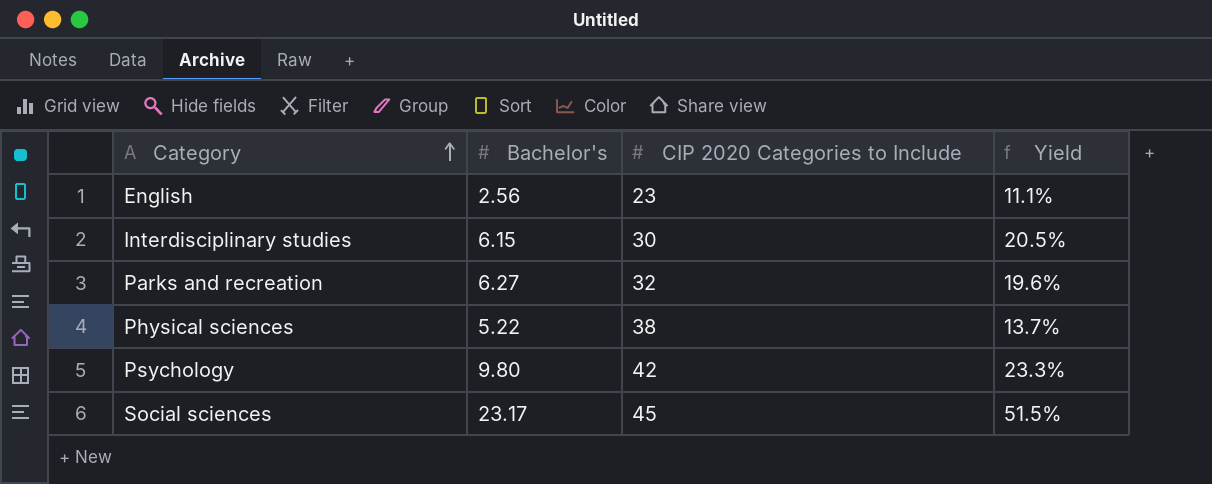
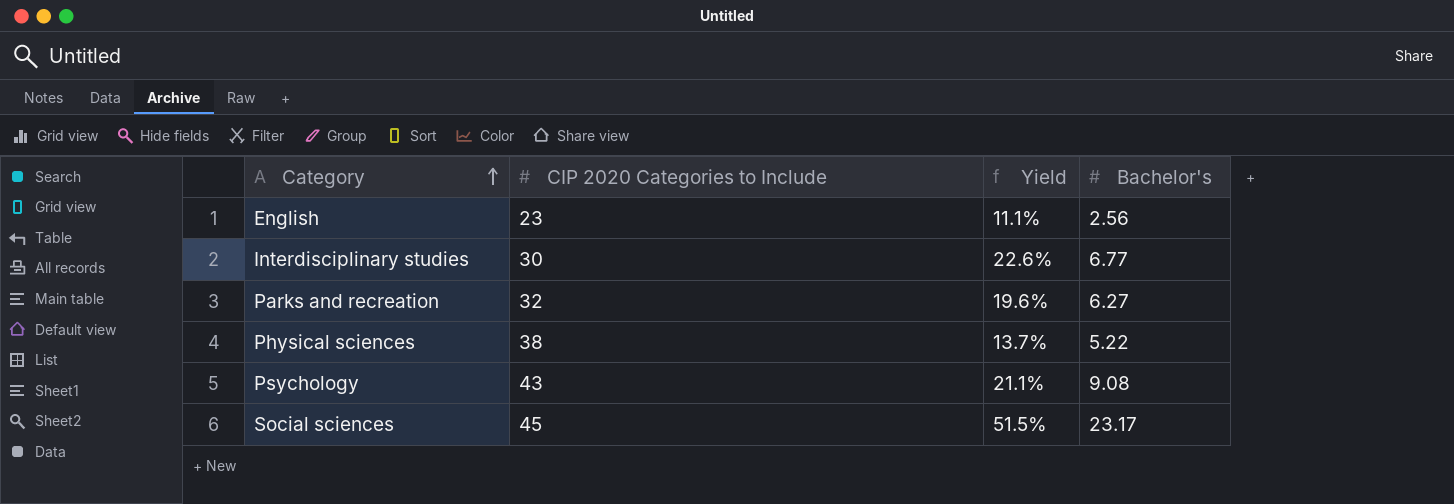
column Bachelor's | position: 2 -> 4
Interdisciplinary studies | Yield: 20.5% -> 22.6%
Interdisciplinary studies | Bachelor's: 6.15 -> 6.77
Psychology | CIP 2020 Categories to Include: 42 -> 43
Psychology | Yield: 23.3% -> 21.1%
Psychology | Bachelor's: 9.80 -> 9.08

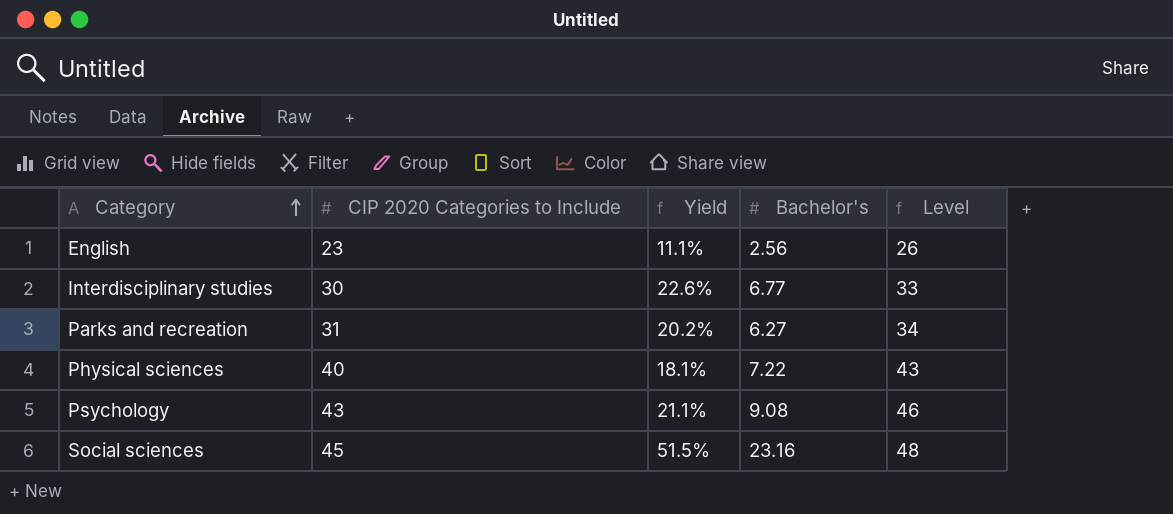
column Level | formula: none -> [CIP 2020 Categories to Include] + 3
Parks and recreation | CIP 2020 Categories to Include: 32 -> 31
Parks and recreation | Yield: 19.6% -> 20.2%
Physical sciences | CIP 2020 Categories to Include: 38 -> 40
Physical sciences | Yield: 13.7% -> 18.1%
Physical sciences | Bachelor's: 5.22 -> 7.22
Social sciences | Bachelor's: 23.17 -> 23.16

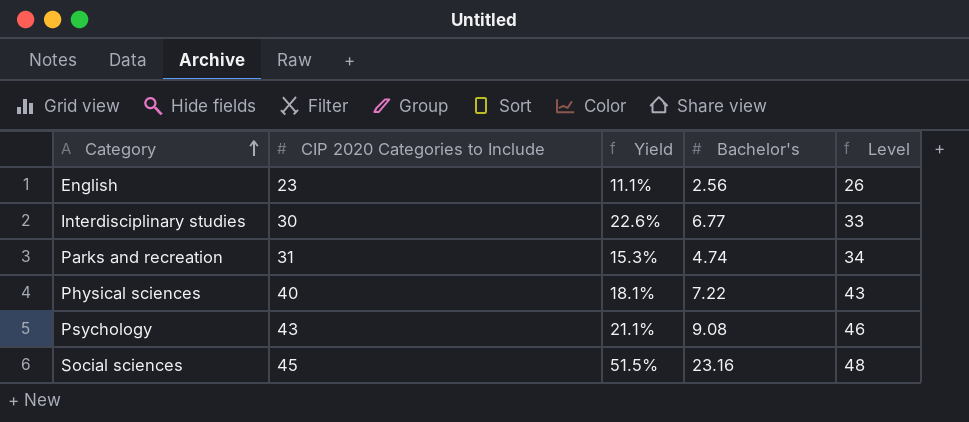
Parks and recreation | Yield: 20.2% -> 15.3%
Parks and recreation | Bachelor's: 6.27 -> 4.74

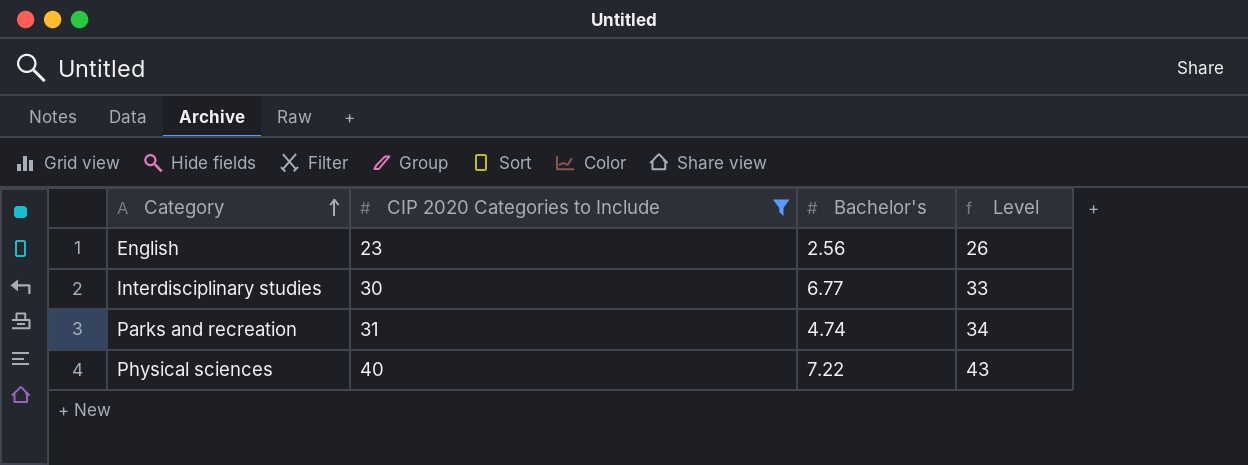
filter: none -> CIP 2020 Categories to Include <= 40
column Yield | formula: [Bachelor's] / [CIP 2020 Categories to Include] -> none

